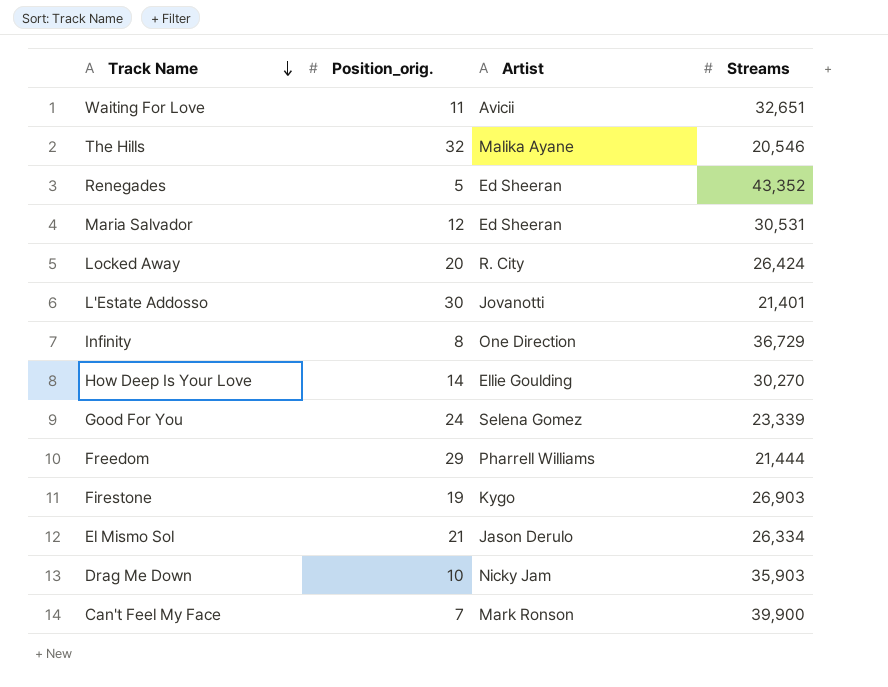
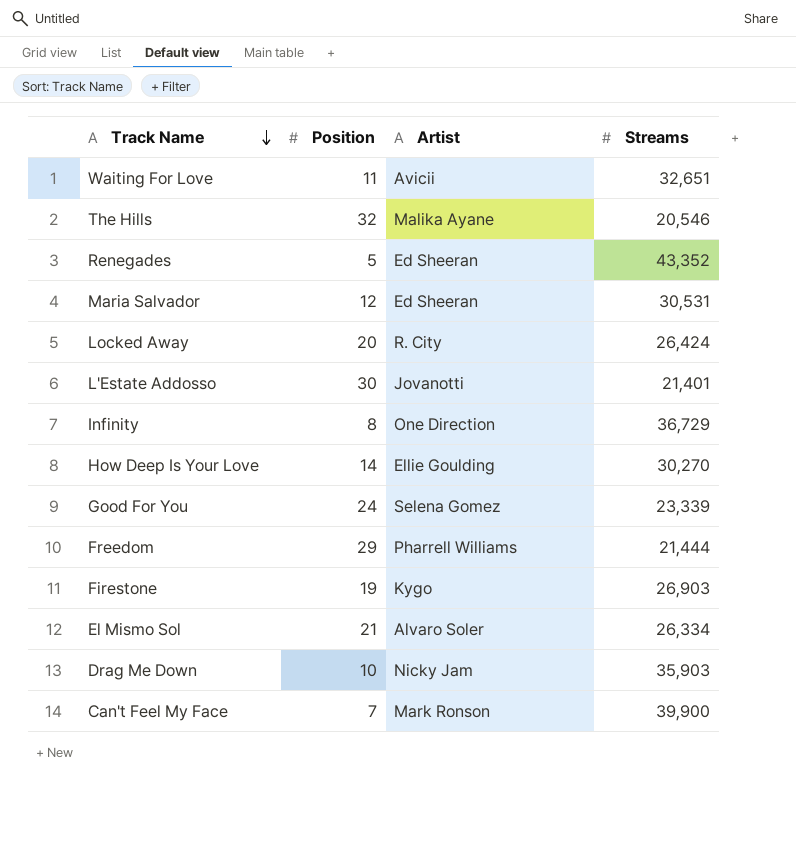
column name: Position_orig. -> Position
El Mismo Sol | Artist: Jason Derulo -> Alvaro Soler

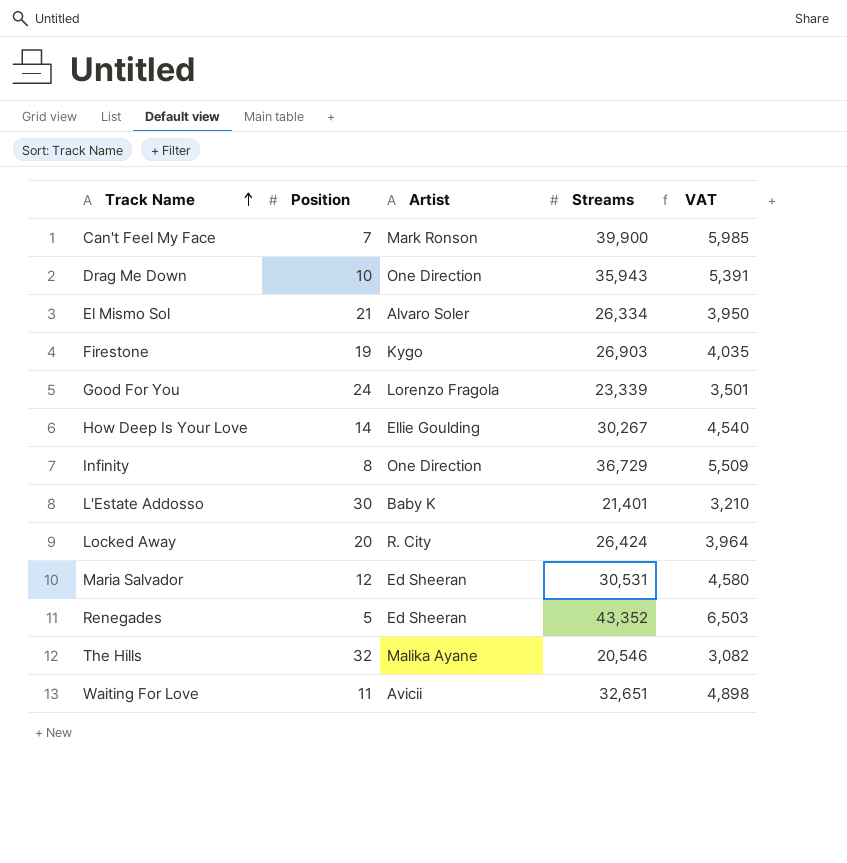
row order: Track Name descending -> Track Name ascending
column VAT | formula: none -> [Streams] * 0.15
row Freedom: 29 | Pharrell Williams | 21,444 -> none
Drag Me Down | Artist: Nicky Jam -> One Direction
Drag Me Down | Streams: 35,903 -> 35,943
Good For You | Artist: Selena Gomez -> Lorenzo Fragola
How Deep Is Your Love | Streams: 30,270 -> 30,267
L'Estate Addosso | Artist: Jovanotti -> Baby K

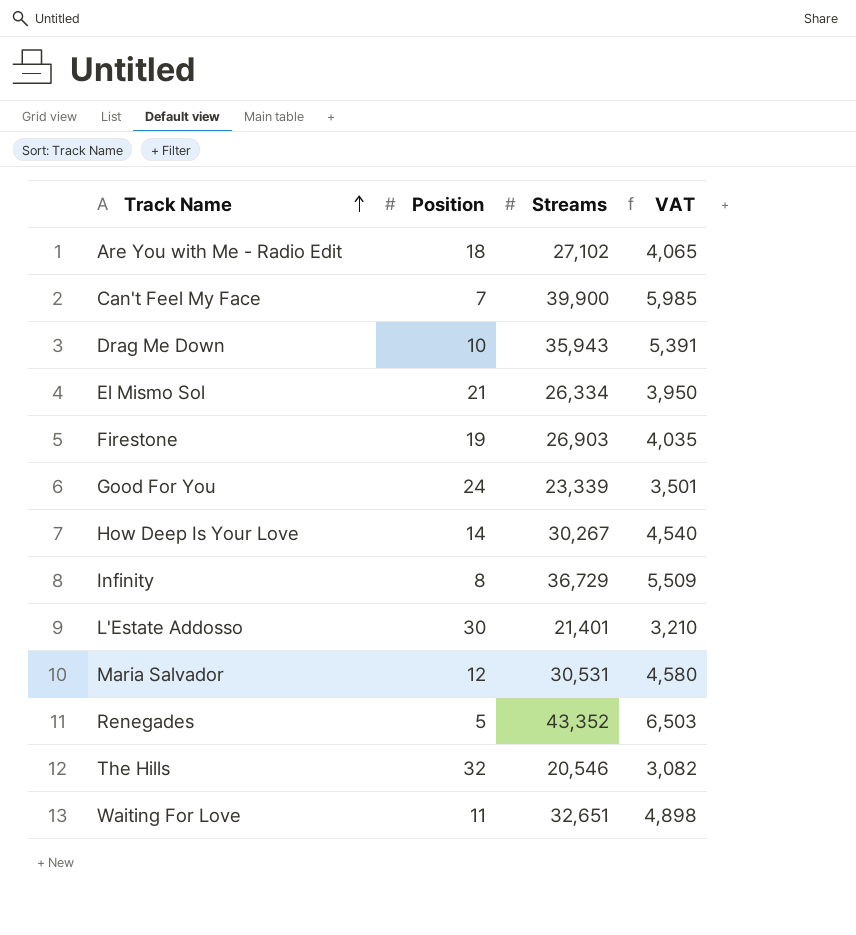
column Artist | position: 3 -> none
row Locked Away: 20 | R. City | 26,424 | 3,964 -> none
row Are You with Me - Radio Edit: none -> 18 | 27,102 | 4,065

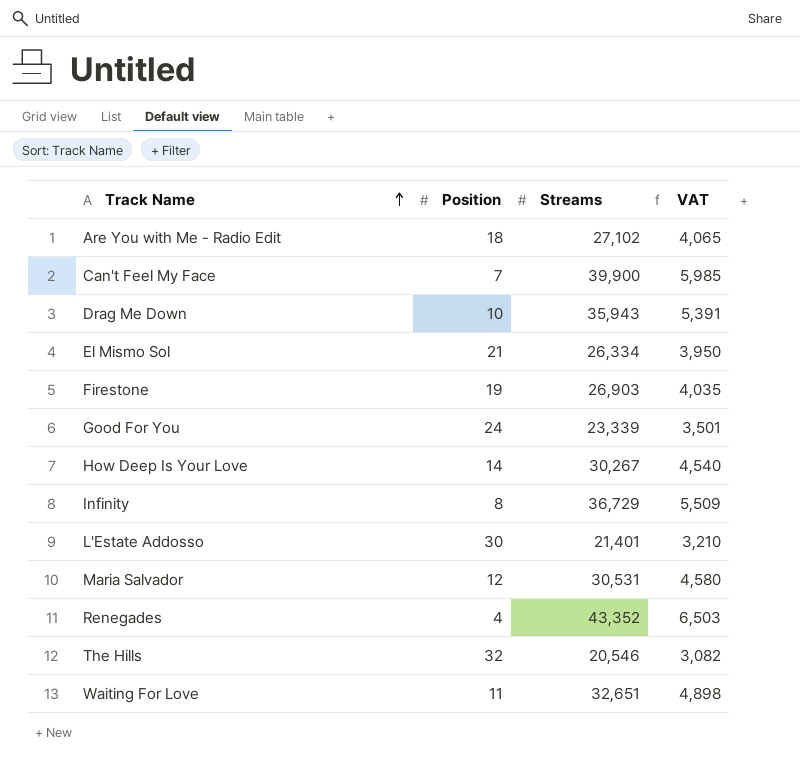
Renegades | Position: 5 -> 4

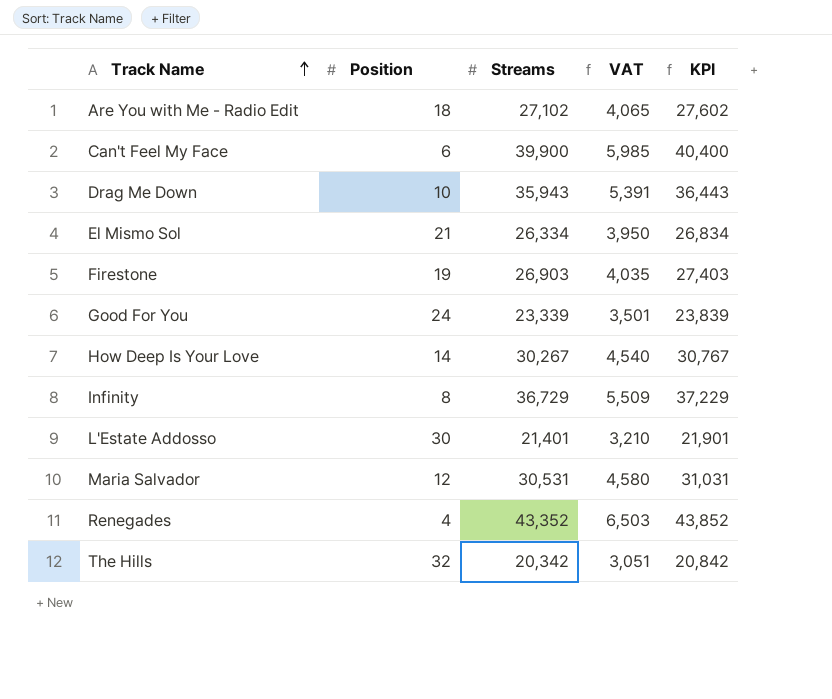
column KPI | formula: none -> [Streams] + 500
row Waiting For Love: 11 | 32,651 | 4,898 -> none
Can't Feel My Face | Position: 7 -> 6
The Hills | Streams: 20,546 -> 20,342
The Hills | VAT: 3,082 -> 3,051

